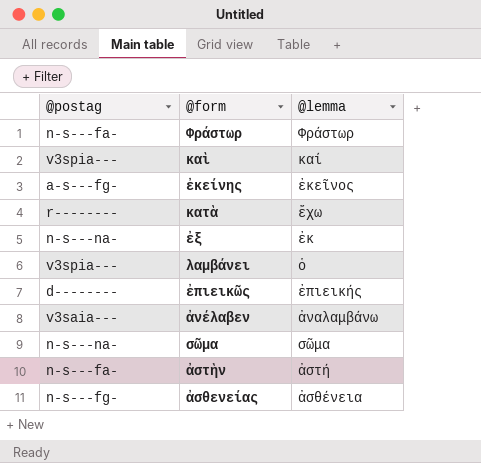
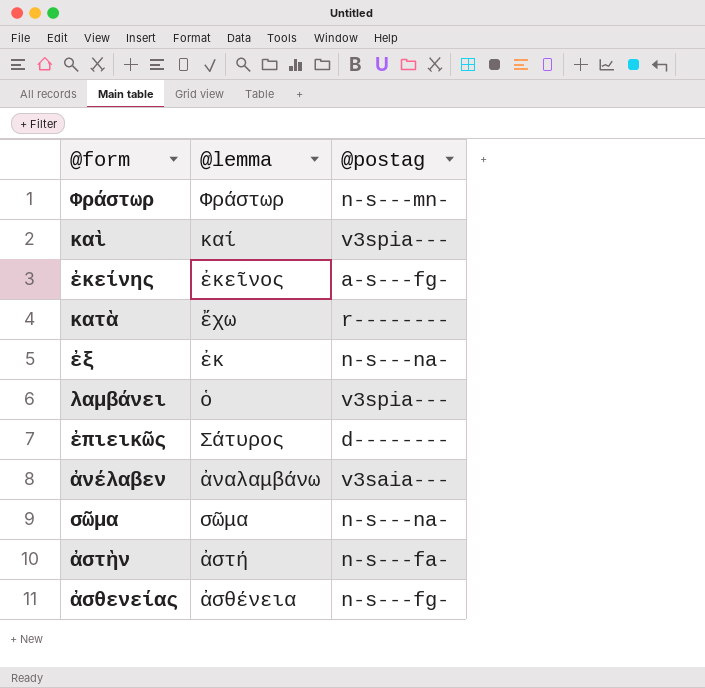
column @postag | position: 1 -> 3
Φράστωρ | @postag: n-s---fa- -> n-s---mn-
ἐπιεικῶς | @lemma: ἐπιεικής -> Σάτυρος

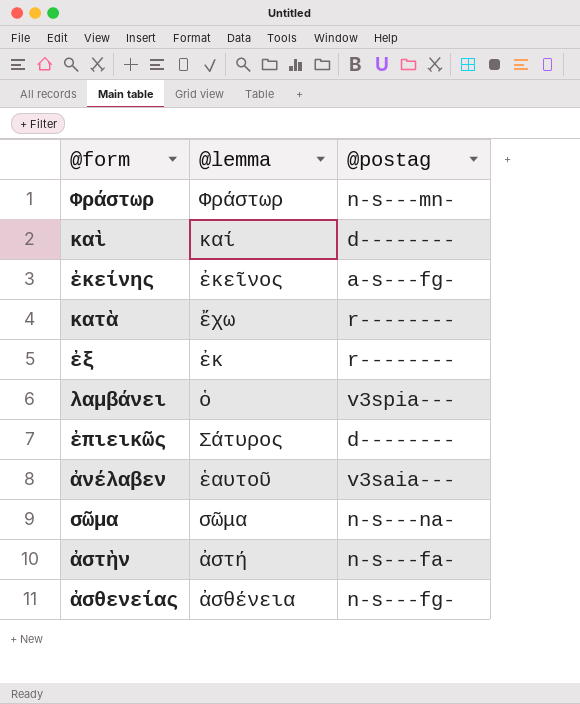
καὶ | @postag: v3spia--- -> d--------
ἐξ | @postag: n-s---na- -> r--------
ἀνέλαβεν | @lemma: ἀναλαμβάνω -> ἑαυτοῦ

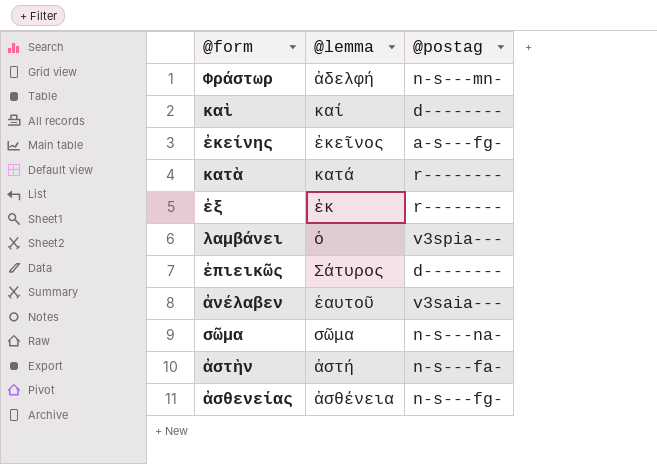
Φράστωρ | @lemma: Φράστωρ -> ἀδελφή
κατὰ | @lemma: ἔχω -> κατά

